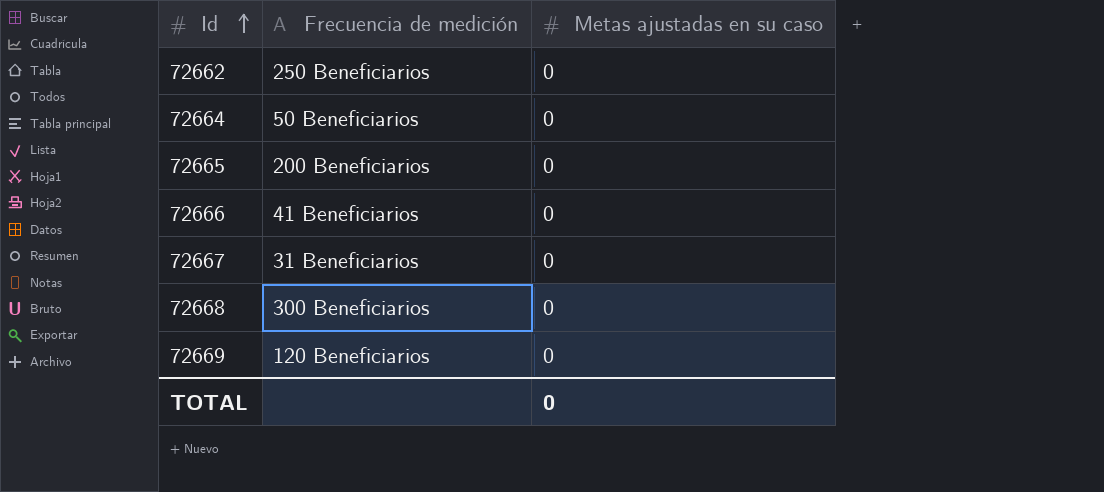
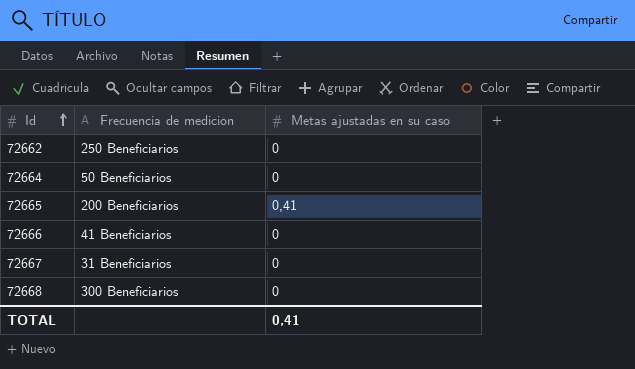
row 72669: 120 Beneficiarios | 0 -> none
72665 | Metas ajustadas en su caso: 0 -> 0,41
TOTAL | Metas ajustadas en su caso: 0 -> 0,41

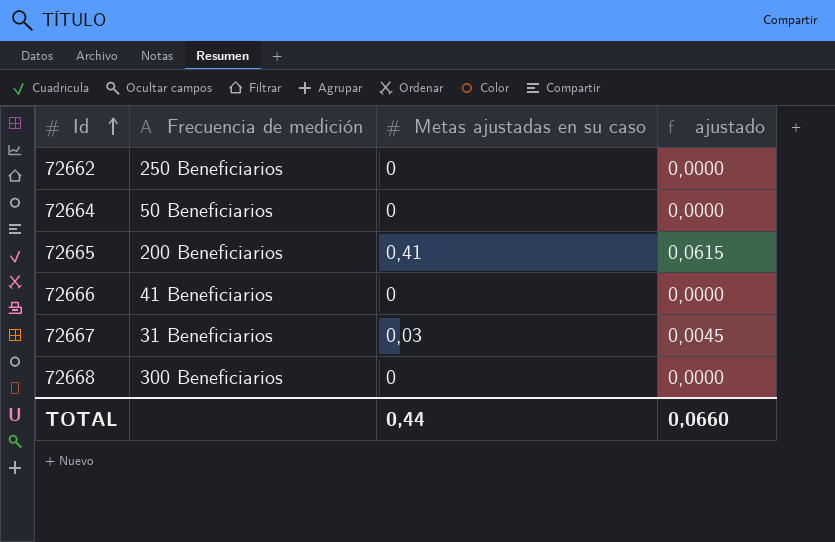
column ajustado | formula: none -> [Metas ajustadas en su caso] * 0,15
72667 | Metas ajustadas en su caso: 0 -> 0,03
TOTAL | Metas ajustadas en su caso: 0,41 -> 0,44

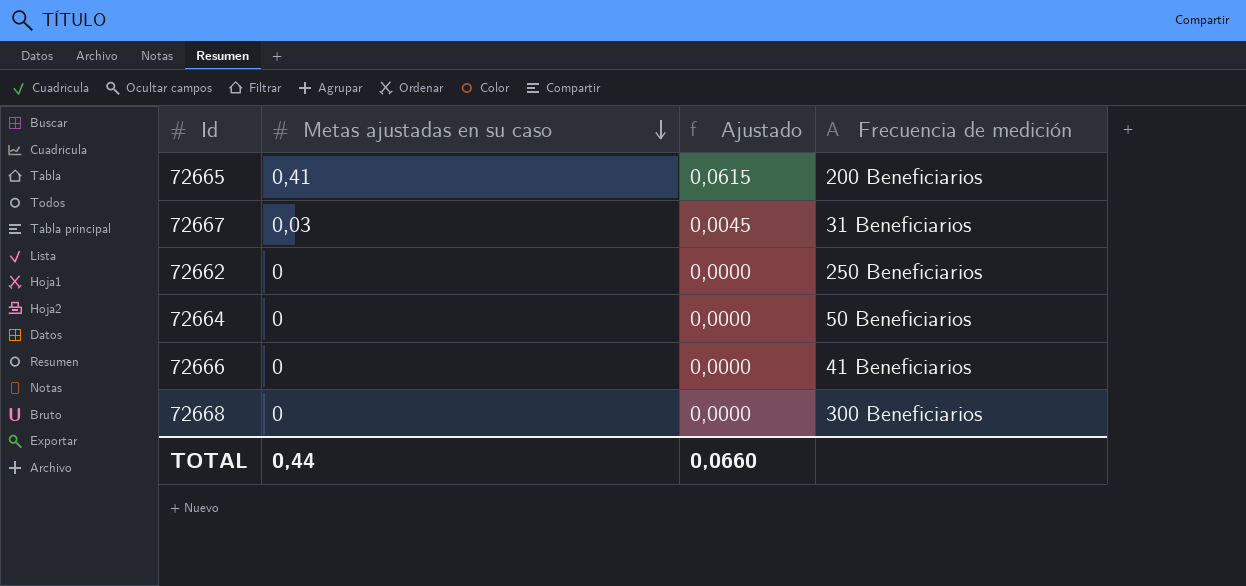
row order: Id ascending -> Metas ajustadas en su caso descending
column name: ajustado -> Ajustado
column Frecuencia de medición | position: 2 -> 4

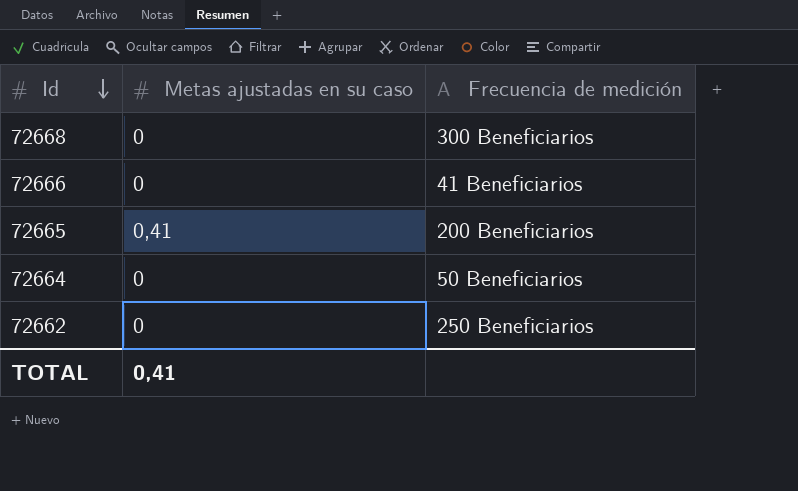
row order: Metas ajustadas en su caso descending -> Id descending
column Ajustado | formula: [Metas ajustadas en su caso] * 0,15 -> none
row 72667: 0,03 | 0,0045 | 31 Beneficiarios -> none
TOTAL | Metas ajustadas en su caso: 0,44 -> 0,41

